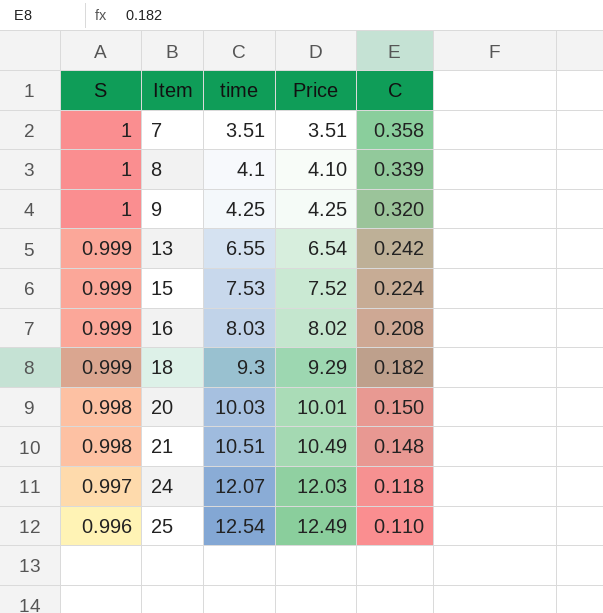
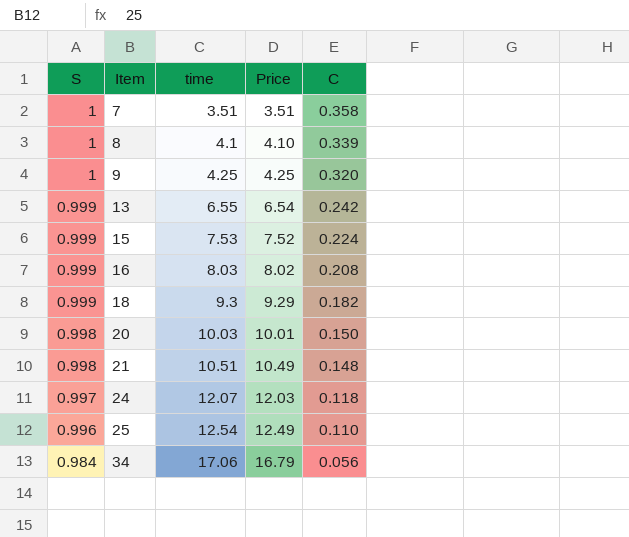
row 34: none -> 0.984 | 17.06 | 16.79 | 0.056

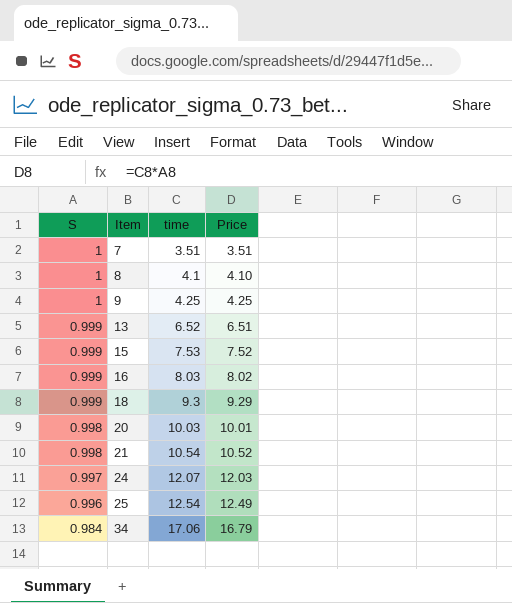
column C | position: 5 -> none
13 | time: 6.55 -> 6.52
13 | Price: 6.54 -> 6.51
21 | time: 10.51 -> 10.54
21 | Price: 10.49 -> 10.52

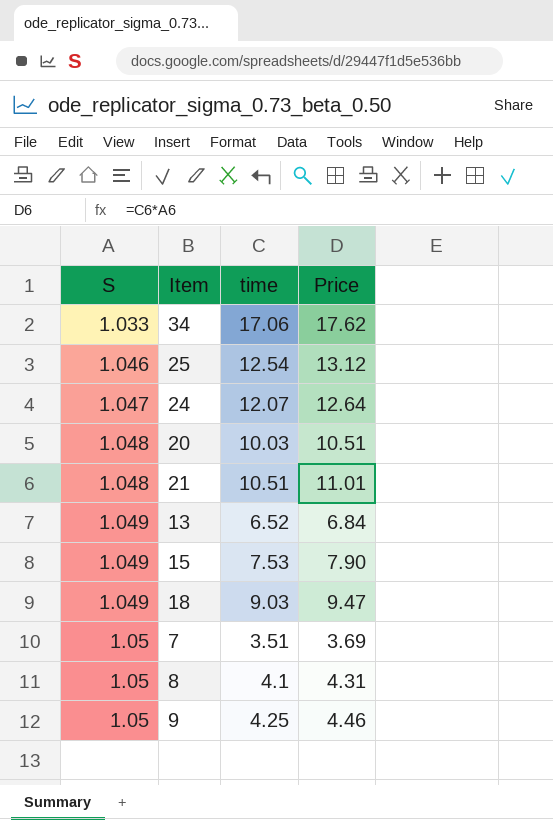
row order: S descending -> S ascending
row 16: 0.999 | 8.03 | 8.02 -> none
34 | S: 0.984 -> 1.033
34 | Price: 16.79 -> 17.62
25 | S: 0.996 -> 1.046
25 | Price: 12.49 -> 13.12
24 | S: 0.997 -> 1.047
24 | Price: 12.03 -> 12.64
20 | S: 0.998 -> 1.048
20 | Price: 10.01 -> 10.51
21 | S: 0.998 -> 1.048
21 | time: 10.54 -> 10.51
21 | Price: 10.52 -> 11.01
13 | S: 0.999 -> 1.049
13 | Price: 6.51 -> 6.84
15 | S: 0.999 -> 1.049
15 | Price: 7.52 -> 7.90
18 | S: 0.999 -> 1.049
18 | time: 9.3 -> 9.03
18 | Price: 9.29 -> 9.47
7 | S: 1 -> 1.05
7 | Price: 3.51 -> 3.69
8 | S: 1 -> 1.05
8 | Price: 4.10 -> 4.31
9 | S: 1 -> 1.05
9 | Price: 4.25 -> 4.46

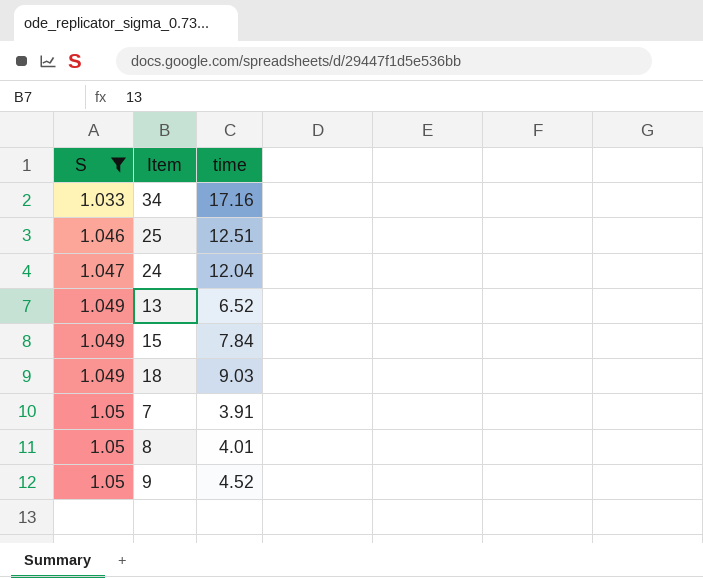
filter: none -> S != 1.048
column Price | formula: [S] * [time] -> none
34 | time: 17.06 -> 17.16
25 | time: 12.54 -> 12.51
24 | time: 12.07 -> 12.04
15 | time: 7.53 -> 7.84
7 | time: 3.51 -> 3.91
8 | time: 4.1 -> 4.01
9 | time: 4.25 -> 4.52

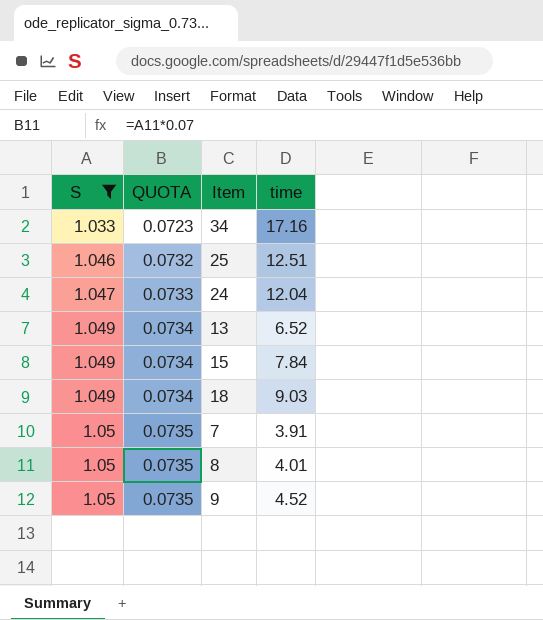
column QUOTA | formula: none -> [S] * 0.07

